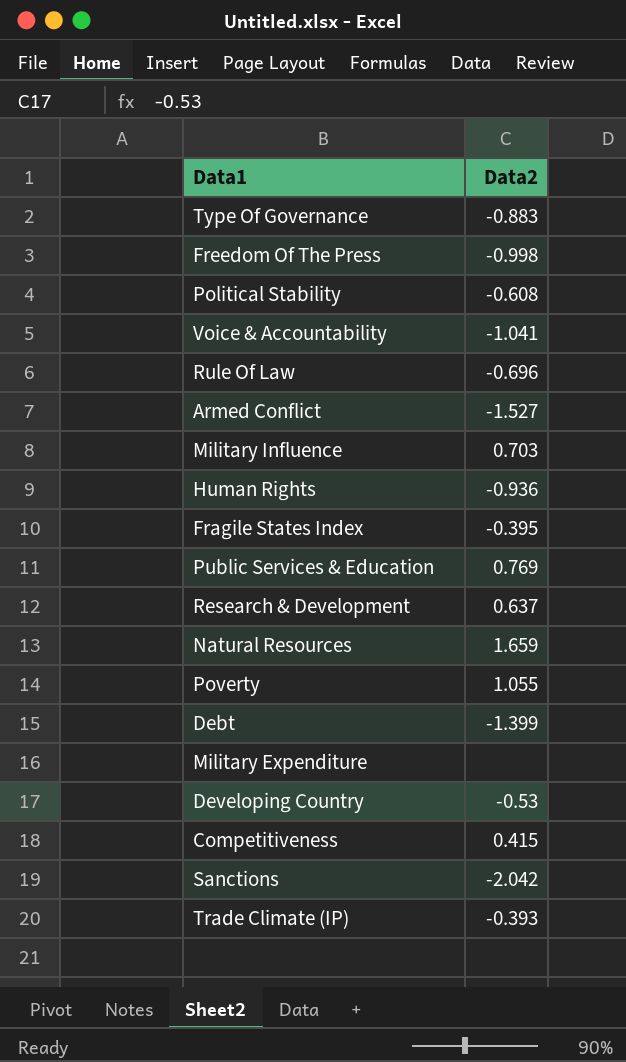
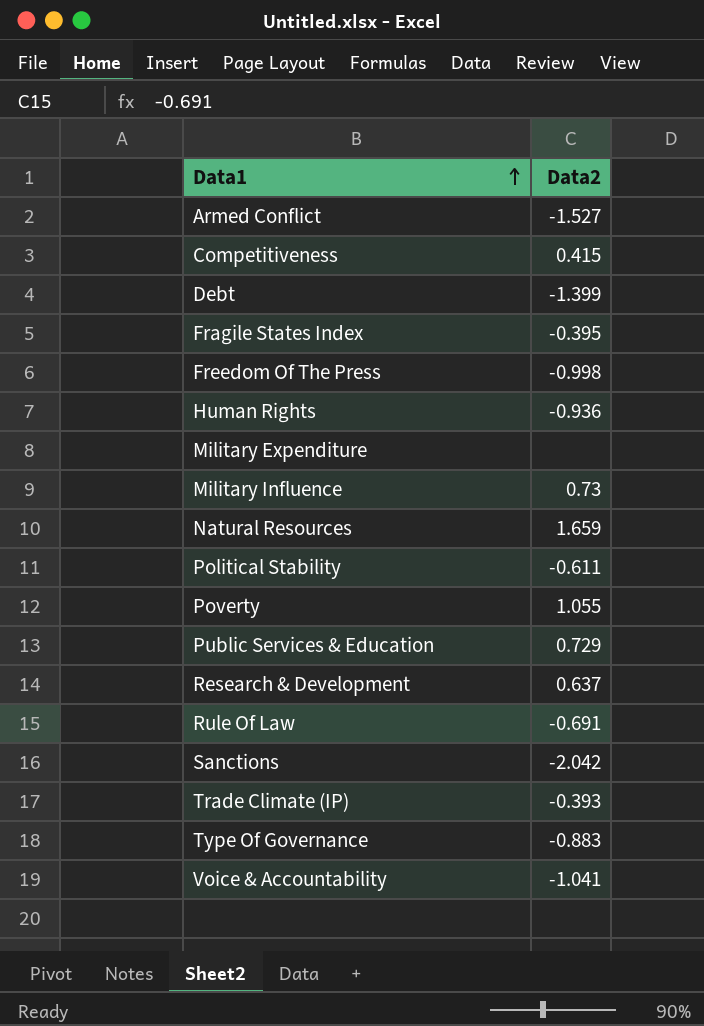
row order: none -> Data1 ascending
row Developing Country: -0.53 -> none
Military Influence | Data2: 0.703 -> 0.73
Political Stability | Data2: -0.608 -> -0.611
Public Services & Education | Data2: 0.769 -> 0.729
Rule Of Law | Data2: -0.696 -> -0.691

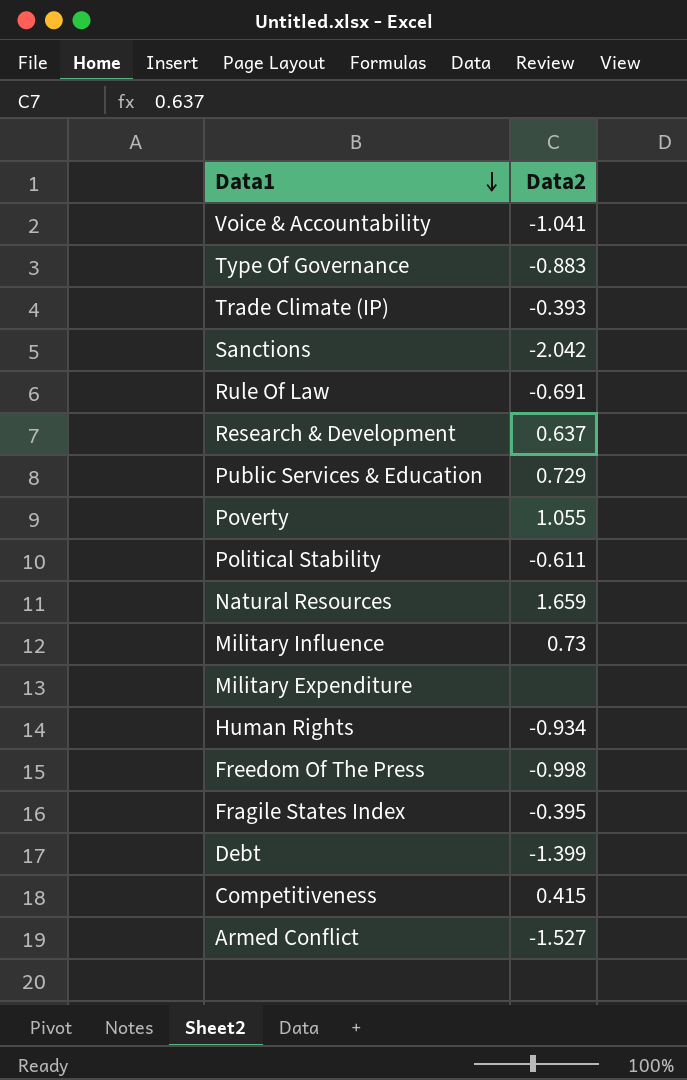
row order: Data1 ascending -> Data1 descending
Human Rights | Data2: -0.936 -> -0.934

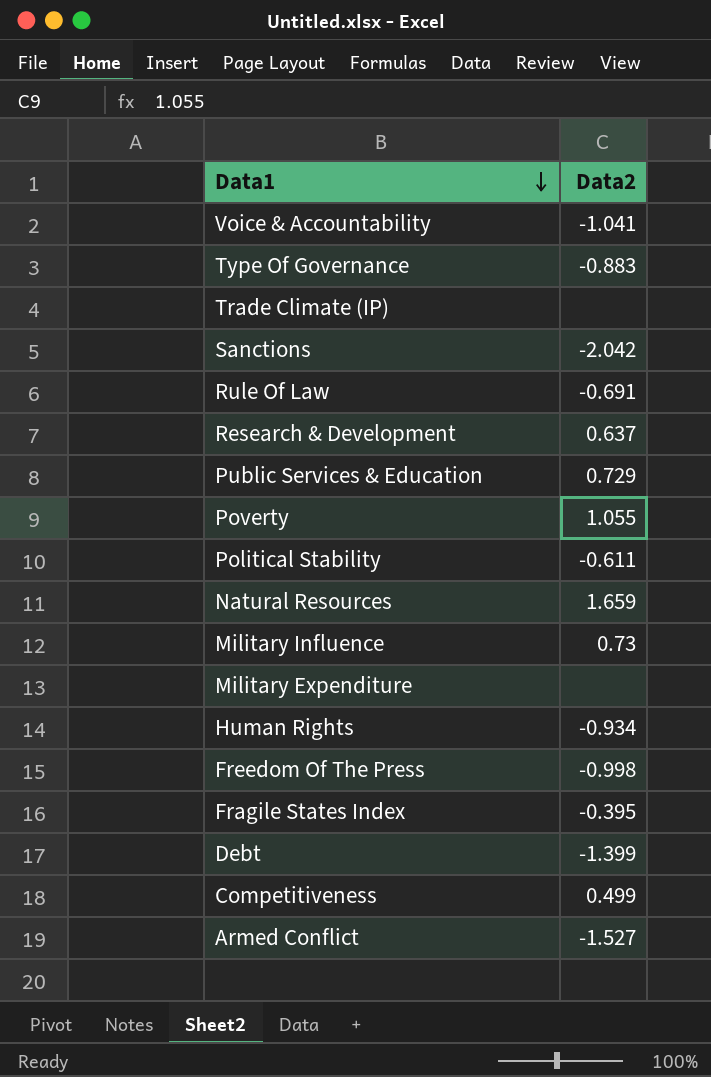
Trade Climate (IP) | Data2: -0.393 -> none
Competitiveness | Data2: 0.415 -> 0.499

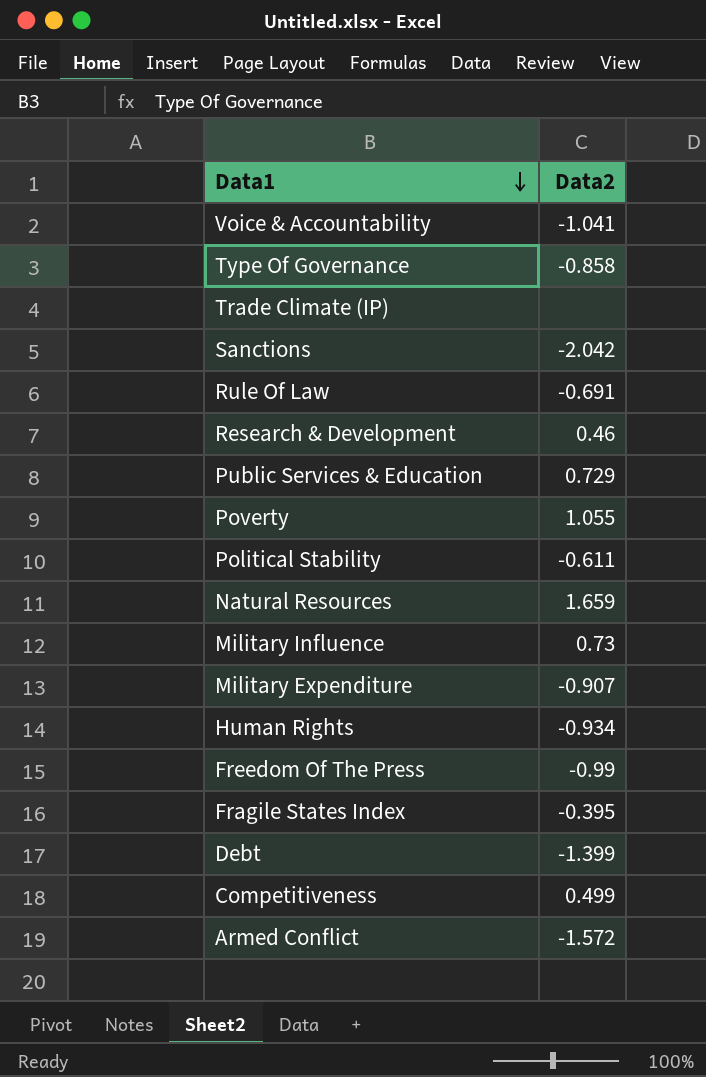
Type Of Governance | Data2: -0.883 -> -0.858
Research & Development | Data2: 0.637 -> 0.46
Military Expenditure | Data2: none -> -0.907
Freedom Of The Press | Data2: -0.998 -> -0.99
Armed Conflict | Data2: -1.527 -> -1.572

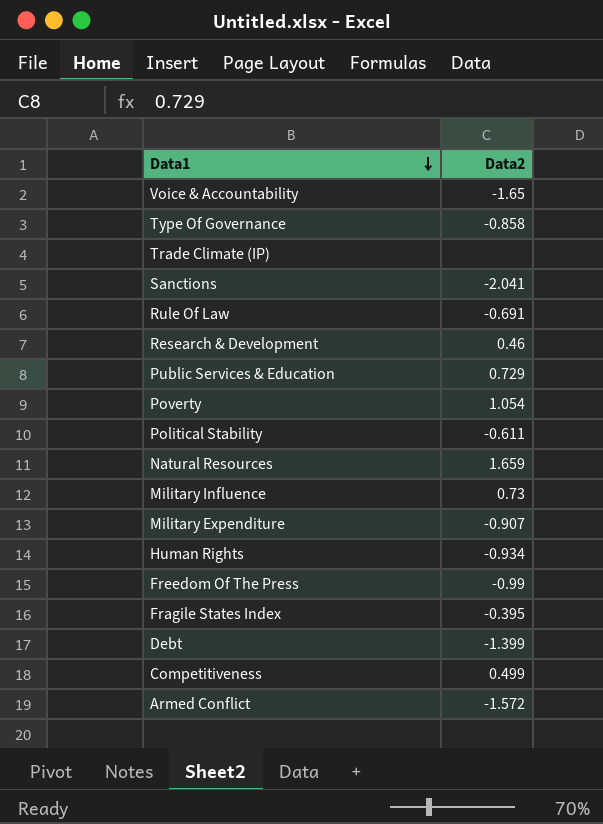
Voice & Accountability | Data2: -1.041 -> -1.65
Sanctions | Data2: -2.042 -> -2.041
Poverty | Data2: 1.055 -> 1.054

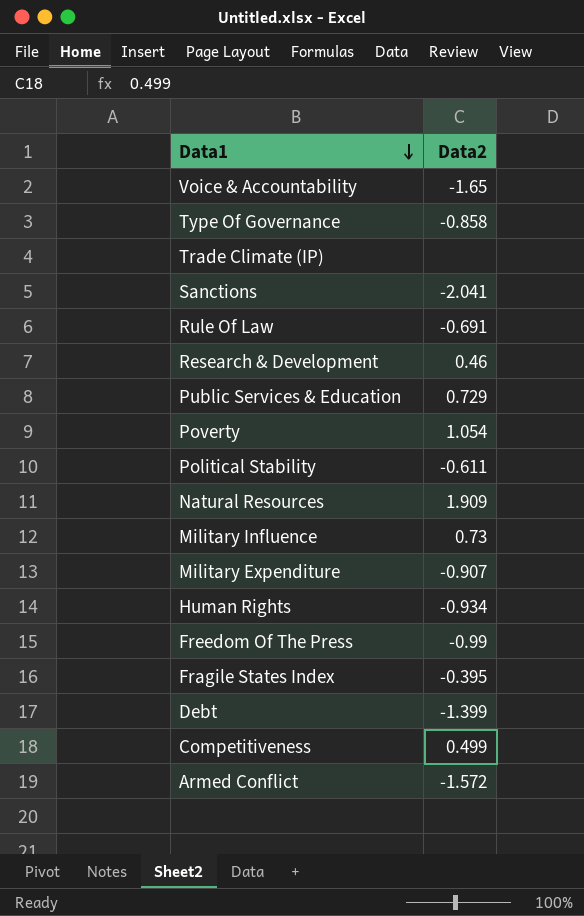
Natural Resources | Data2: 1.659 -> 1.909

